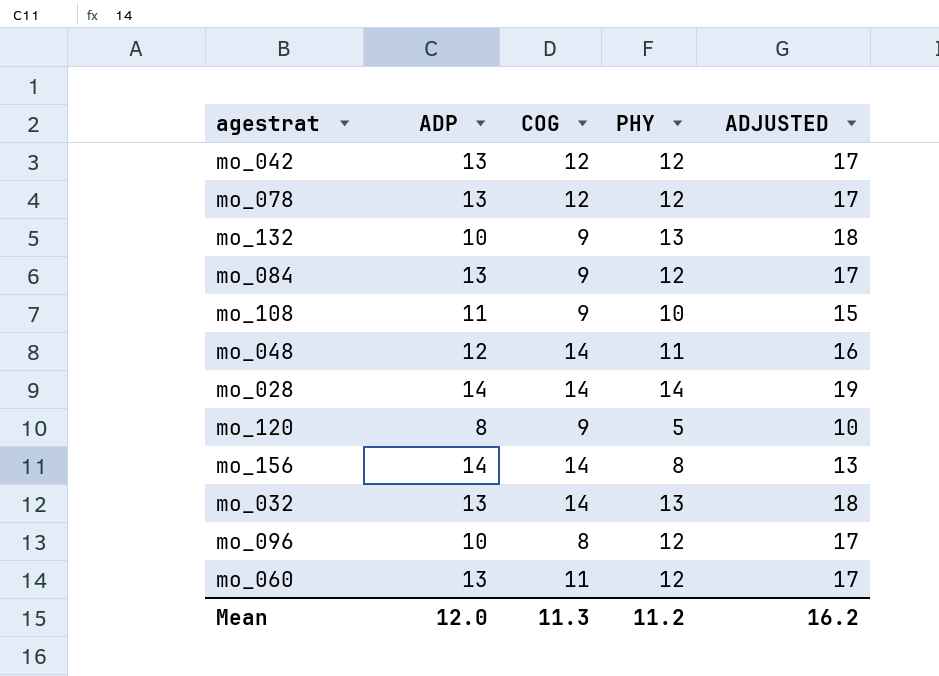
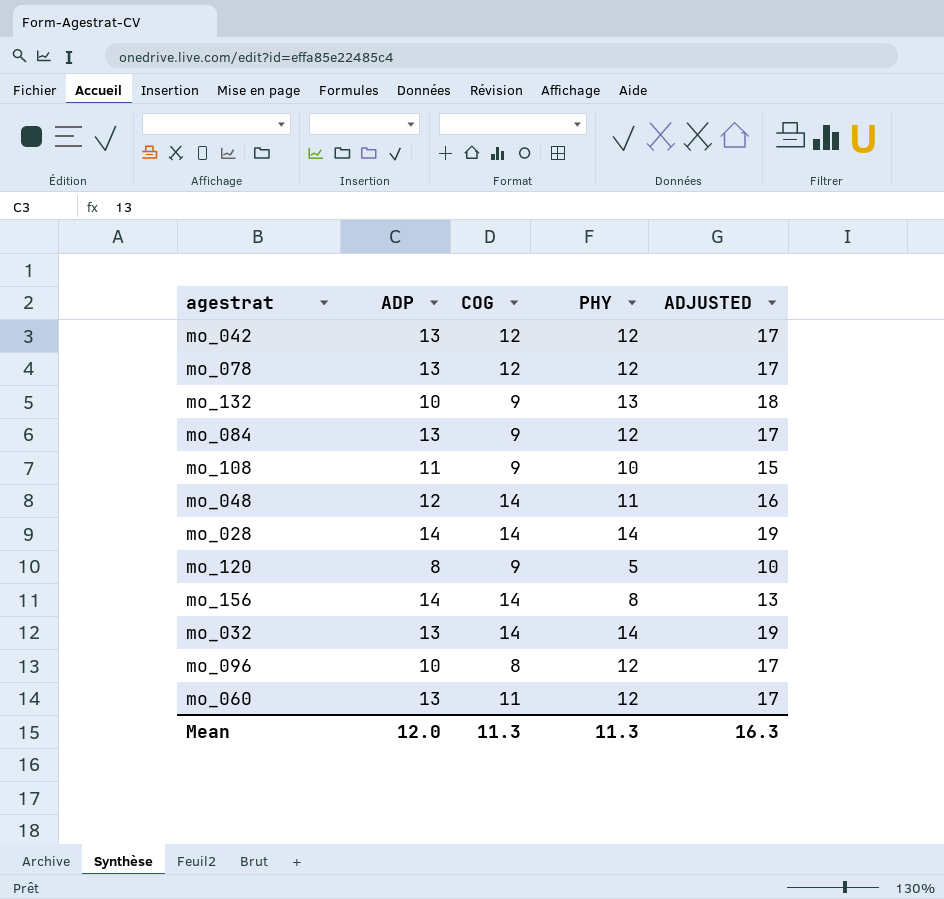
mo_032 | PHY: 13 -> 14
mo_032 | ADJUSTED: 18 -> 19
Mean | PHY: 11.2 -> 11.3
Mean | ADJUSTED: 16.2 -> 16.3

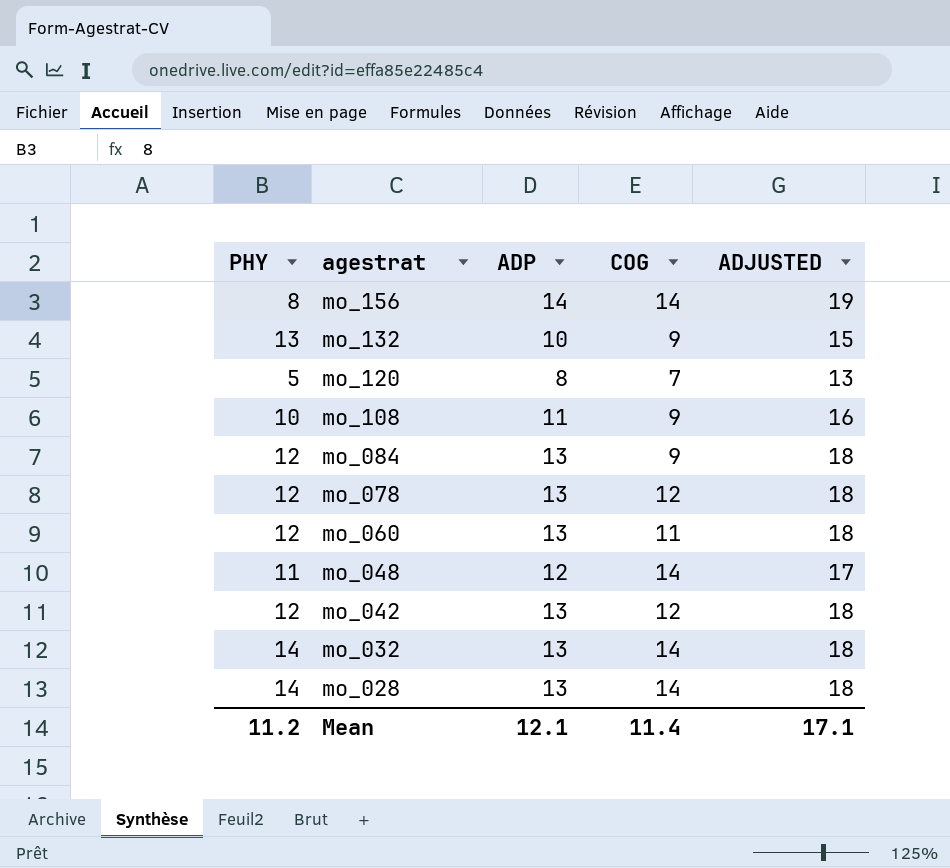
row order: none -> agestrat descending
column PHY | position: 4 -> 1
column ADJUSTED | formula: [PHY] + 5 -> [ADP] + 5
row mo_096: 10 | 8 | 12 | 17 -> none
mo_120 | COG: 9 -> 7
mo_028 | ADP: 14 -> 13
Mean | PHY: 11.3 -> 11.2
Mean | ADP: 12.0 -> 12.1
Mean | COG: 11.3 -> 11.4
Mean | ADJUSTED: 16.3 -> 17.1

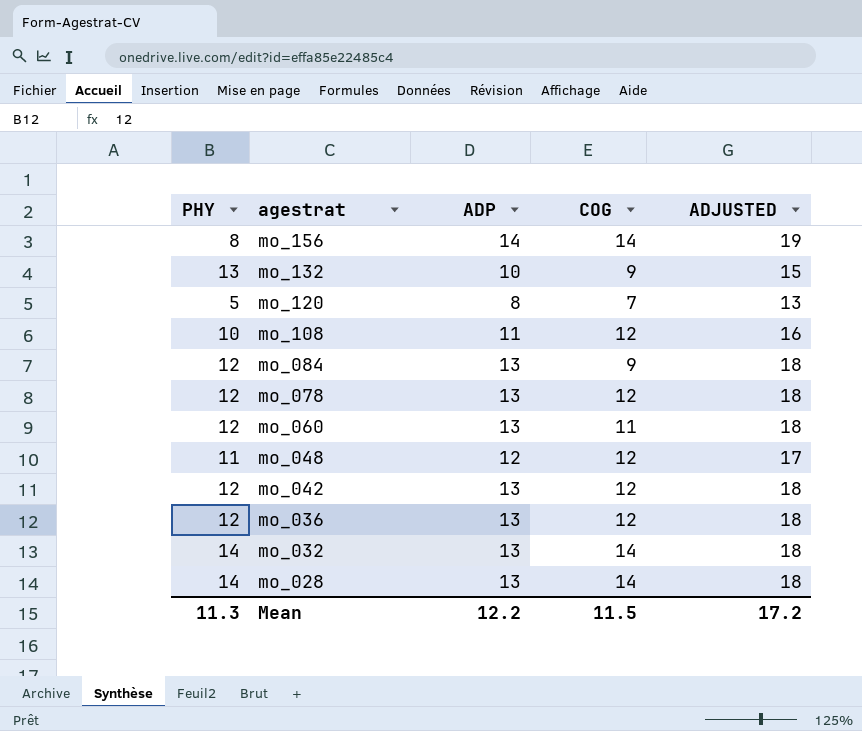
mo_108 | COG: 9 -> 12
mo_048 | COG: 14 -> 12
row mo_036: none -> 12 | 13 | 12 | 18
Mean | PHY: 11.2 -> 11.3
Mean | ADP: 12.1 -> 12.2
Mean | COG: 11.4 -> 11.5
Mean | ADJUSTED: 17.1 -> 17.2

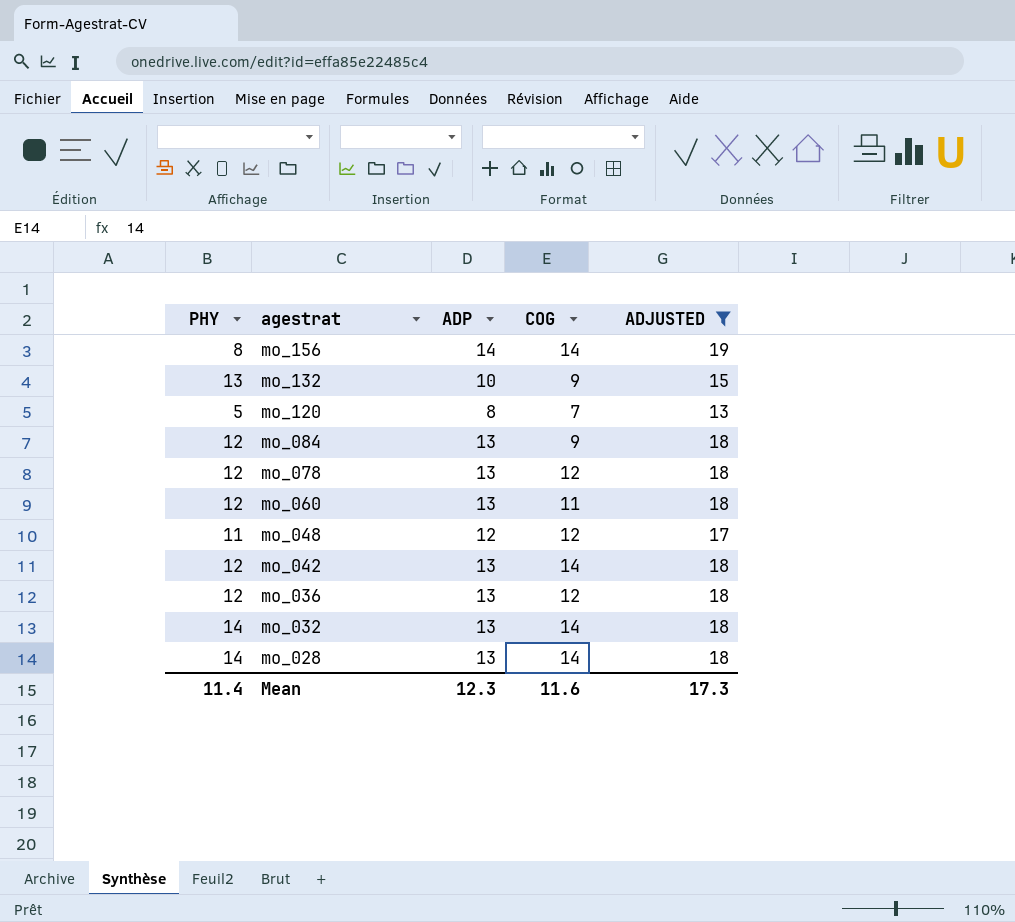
filter: none -> ADJUSTED != 16
mo_042 | COG: 12 -> 14
Mean | PHY: 11.3 -> 11.4
Mean | ADP: 12.2 -> 12.3
Mean | COG: 11.5 -> 11.6
Mean | ADJUSTED: 17.2 -> 17.3

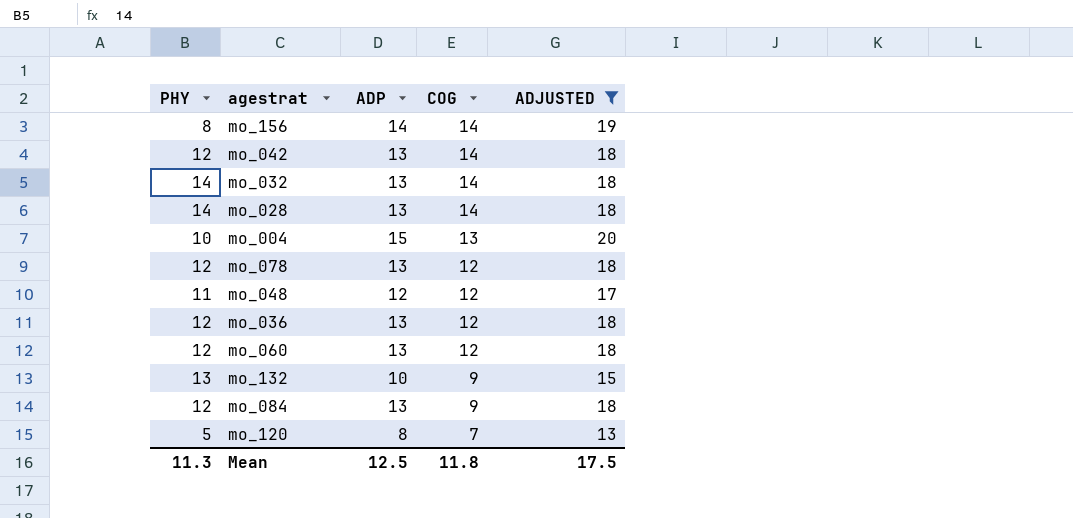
row order: agestrat descending -> COG descending
row mo_004: none -> 10 | 15 | 13 | 20
mo_060 | COG: 11 -> 12
Mean | PHY: 11.4 -> 11.3
Mean | ADP: 12.3 -> 12.5
Mean | COG: 11.6 -> 11.8
Mean | ADJUSTED: 17.3 -> 17.5

